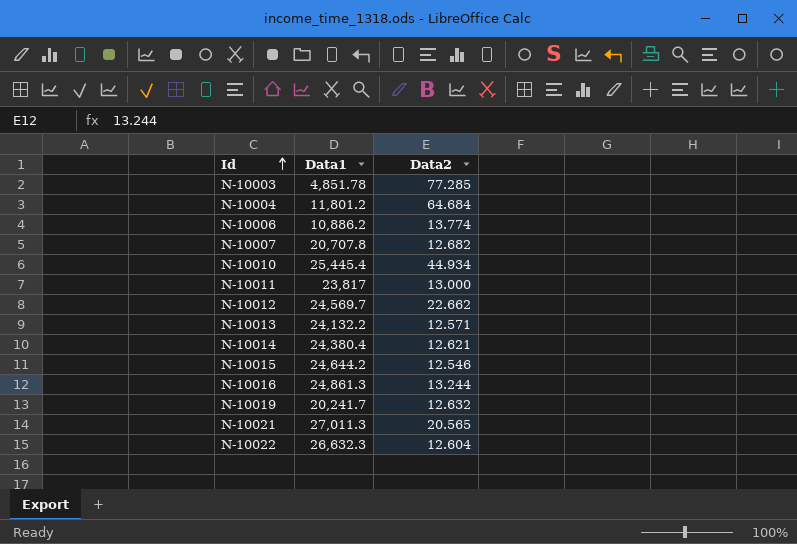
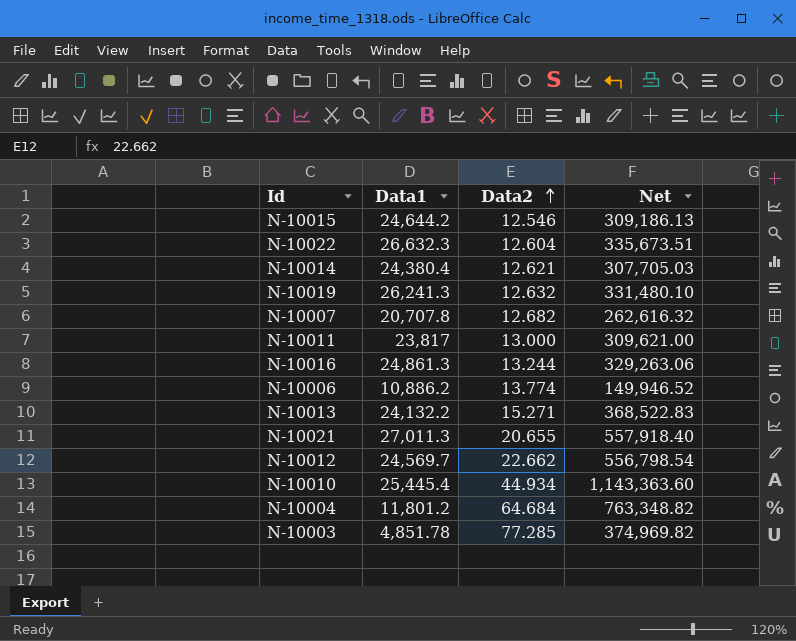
row order: Id ascending -> Data2 ascending
column Net | formula: none -> [Data1] * [Data2]
N-10019 | Data1: 20,241.7 -> 26,241.3
N-10013 | Data2: 12.571 -> 15.271
N-10021 | Data2: 20.565 -> 20.655

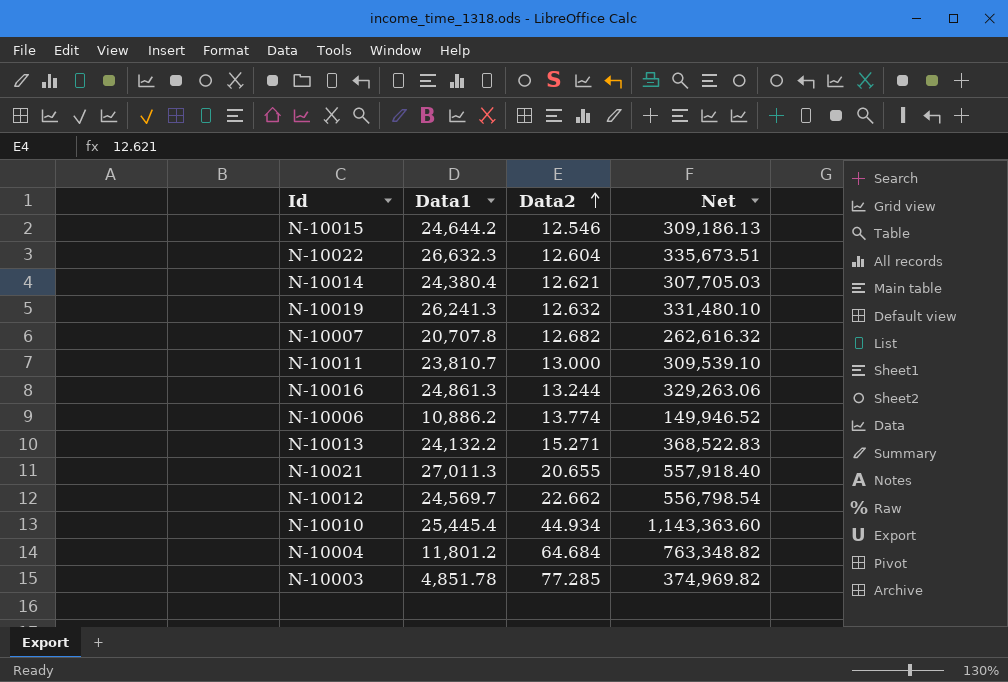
N-10011 | Data1: 23,817 -> 23,810.7
N-10011 | Net: 309,621.00 -> 309,539.10

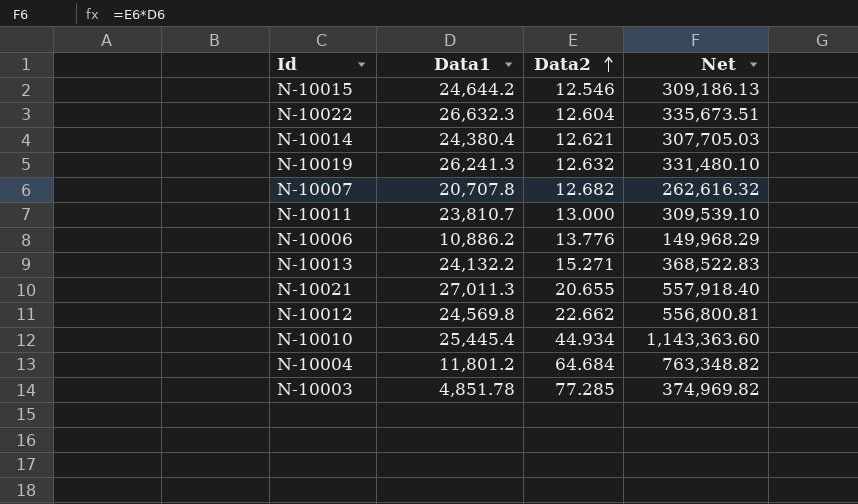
row N-10016: 24,861.3 | 13.244 | 329,263.06 -> none
N-10006 | Data2: 13.774 -> 13.776
N-10006 | Net: 149,946.52 -> 149,968.29
N-10012 | Data1: 24,569.7 -> 24,569.8
N-10012 | Net: 556,798.54 -> 556,800.81

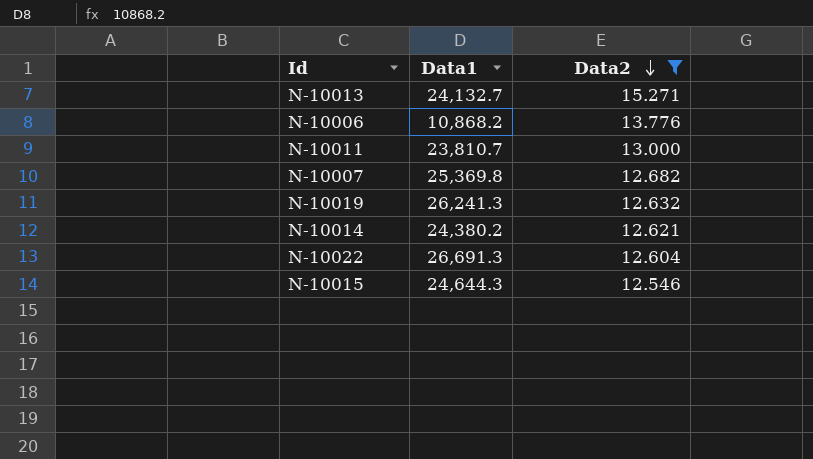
filter: none -> Data2 <= 15.271
row order: Data2 ascending -> Data2 descending
column Net | formula: [Data1] * [Data2] -> none
N-10013 | Data1: 24,132.2 -> 24,132.7
N-10006 | Data1: 10,886.2 -> 10,868.2
N-10007 | Data1: 20,707.8 -> 25,369.8
N-10014 | Data1: 24,380.4 -> 24,380.2
N-10022 | Data1: 26,632.3 -> 26,691.3
N-10015 | Data1: 24,644.2 -> 24,644.3

